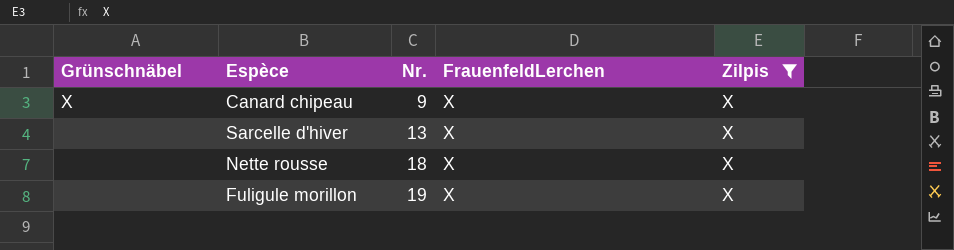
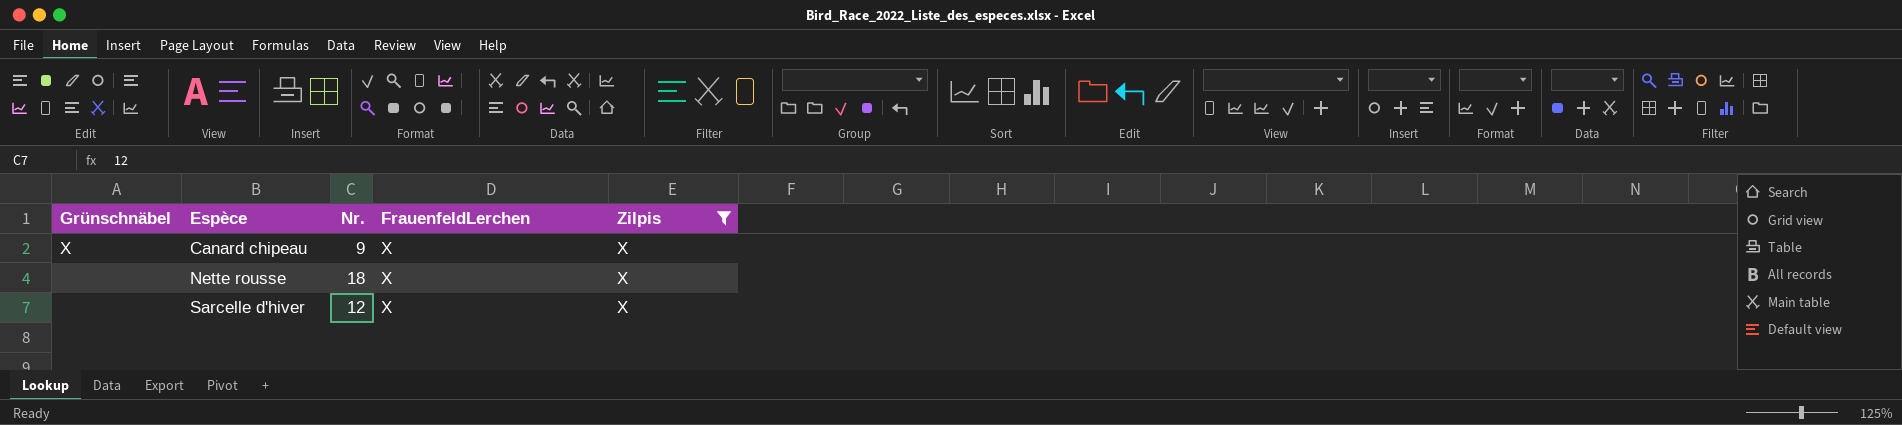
row order: Nr. ascending -> Espèce ascending
row Fuligule morillon: none | 19 | X | X -> none
Sarcelle d'hiver | Nr.: 13 -> 12

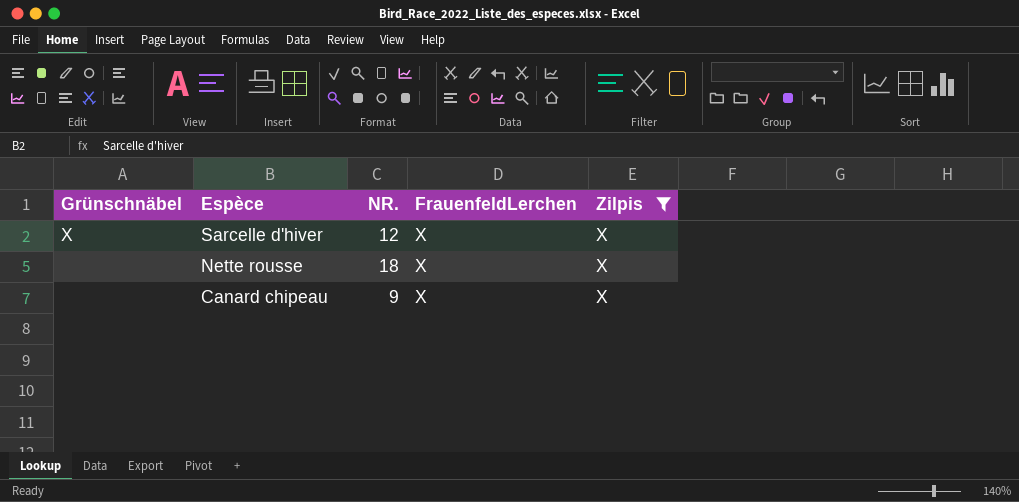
row order: Espèce ascending -> Espèce descending
column name: Nr. -> NR.
Sarcelle d'hiver | Grünschnäbel: none -> X
Canard chipeau | Grünschnäbel: X -> none

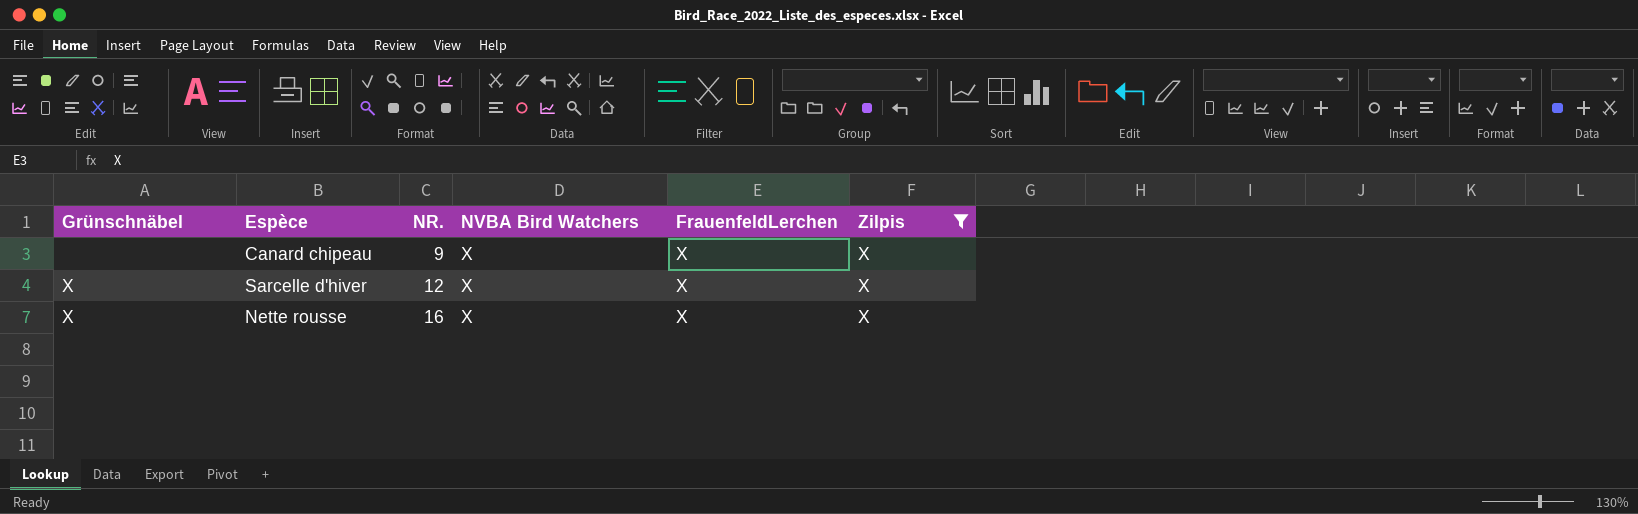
row order: Espèce descending -> NR. ascending
column NVBA Bird Watchers | position: none -> 4
Nette rousse | Grünschnäbel: none -> X
Nette rousse | NR.: 18 -> 16

